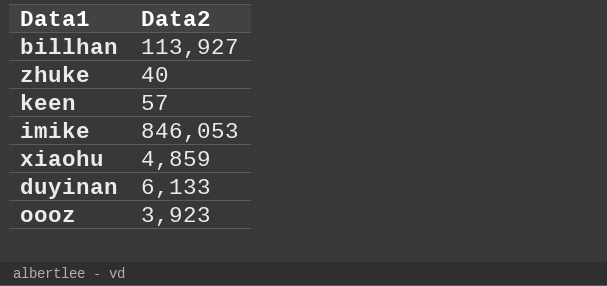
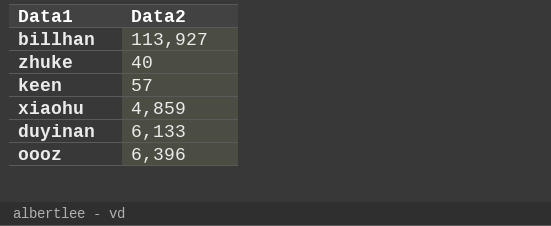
row imike: 846,053 -> none
oooz | Data2: 3,923 -> 6,396

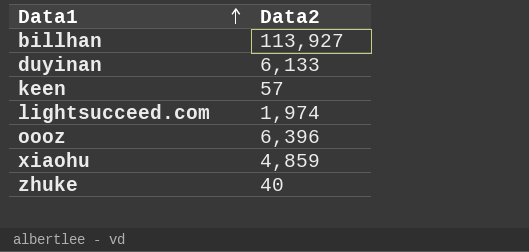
row order: none -> Data1 ascending
row lightsucceed.com: none -> 1,974

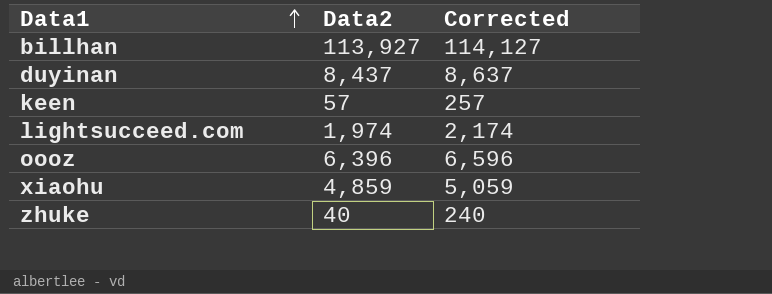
column Corrected | formula: none -> [Data2] + 200
duyinan | Data2: 6,133 -> 8,437

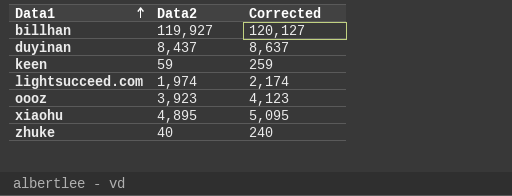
billhan | Data2: 113,927 -> 119,927
billhan | Corrected: 114,127 -> 120,127
keen | Data2: 57 -> 59
keen | Corrected: 257 -> 259
oooz | Data2: 6,396 -> 3,923
oooz | Corrected: 6,596 -> 4,123
xiaohu | Data2: 4,859 -> 4,895
xiaohu | Corrected: 5,059 -> 5,095

